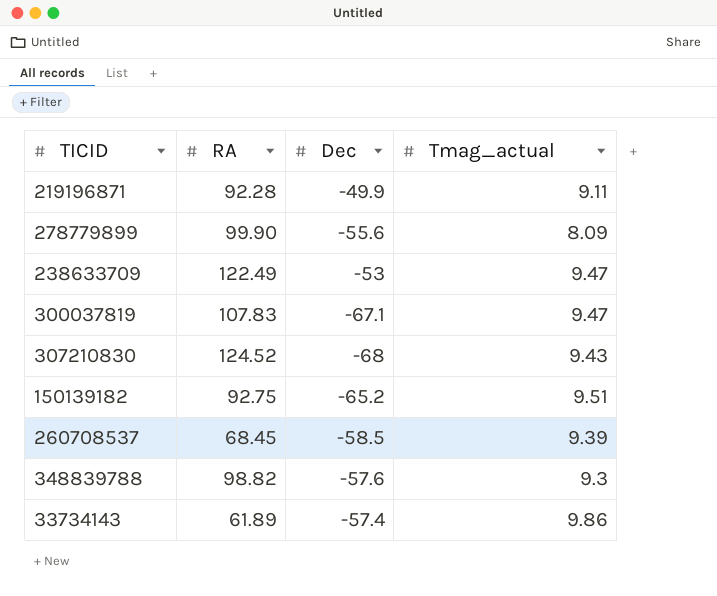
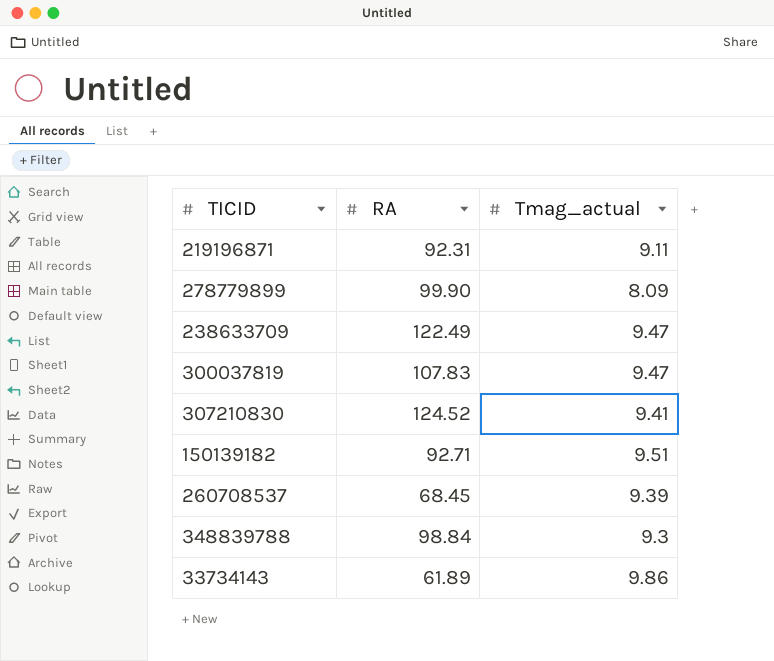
column Dec | position: 3 -> none
219196871 | RA: 92.28 -> 92.31
307210830 | Tmag_actual: 9.43 -> 9.41
150139182 | RA: 92.75 -> 92.71
348839788 | RA: 98.82 -> 98.84

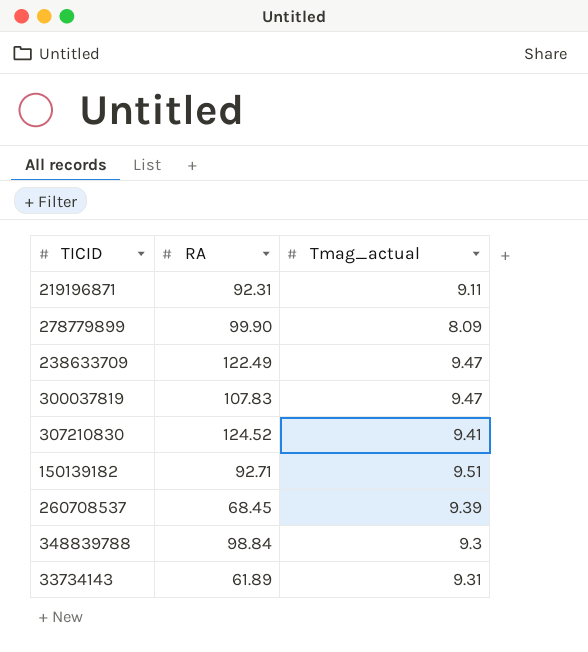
33734143 | Tmag_actual: 9.86 -> 9.31

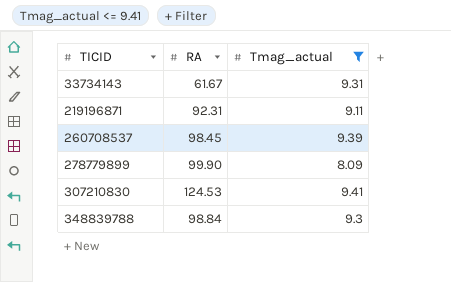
filter: none -> Tmag_actual <= 9.41
row order: none -> TICID ascending
33734143 | RA: 61.89 -> 61.67
260708537 | RA: 68.45 -> 98.45
307210830 | RA: 124.52 -> 124.53

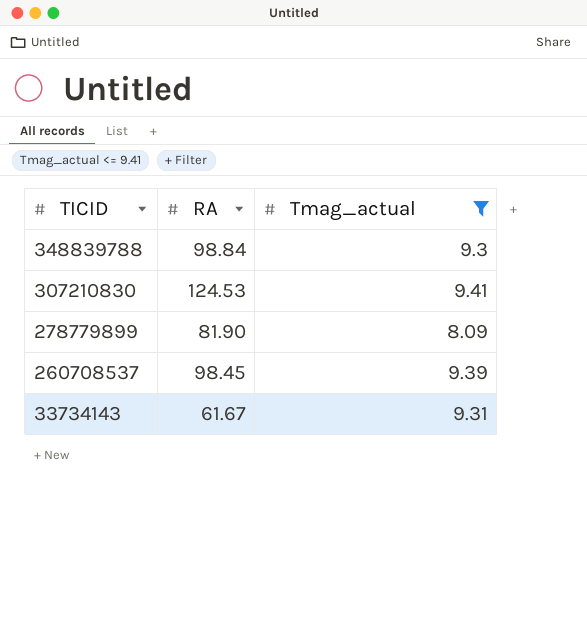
row order: TICID ascending -> TICID descending
row 219196871: 92.31 | 9.11 -> none
278779899 | RA: 99.90 -> 81.90

